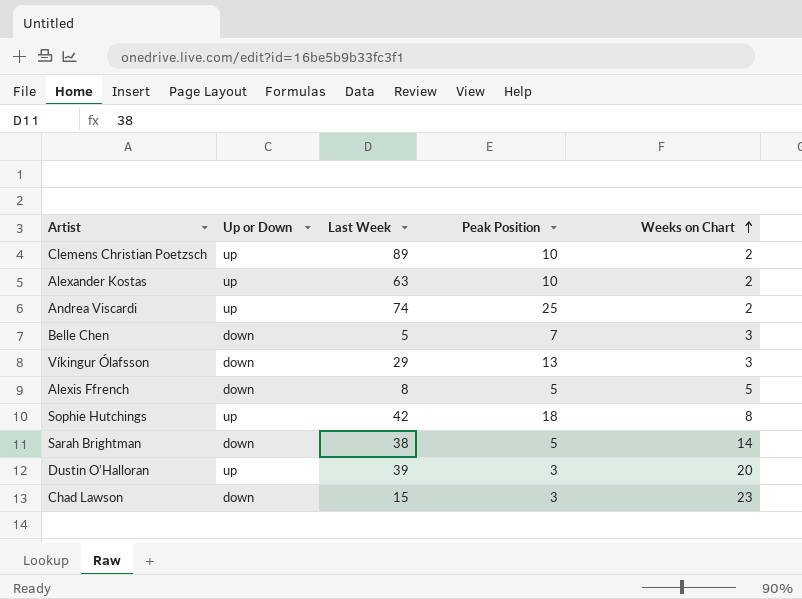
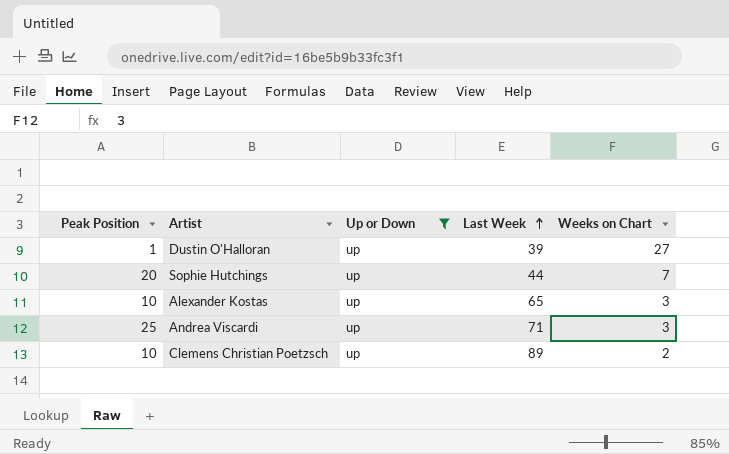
filter: none -> Up or Down = up
row order: Weeks on Chart ascending -> Last Week ascending
column Peak Position | position: 4 -> 1
Dustin O'Halloran | Peak Position: 3 -> 1
Dustin O'Halloran | Weeks on Chart: 20 -> 27
Sophie Hutchings | Peak Position: 18 -> 20
Sophie Hutchings | Last Week: 42 -> 44
Sophie Hutchings | Weeks on Chart: 8 -> 7
Alexander Kostas | Last Week: 63 -> 65
Alexander Kostas | Weeks on Chart: 2 -> 3
Andrea Viscardi | Last Week: 74 -> 71
Andrea Viscardi | Weeks on Chart: 2 -> 3

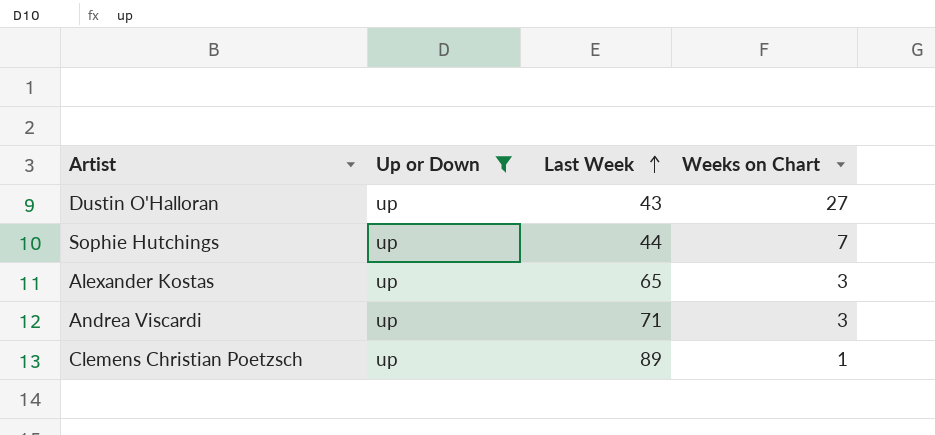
column Peak Position | position: 1 -> none
Dustin O'Halloran | Last Week: 39 -> 43
Clemens Christian Poetzsch | Weeks on Chart: 2 -> 1

